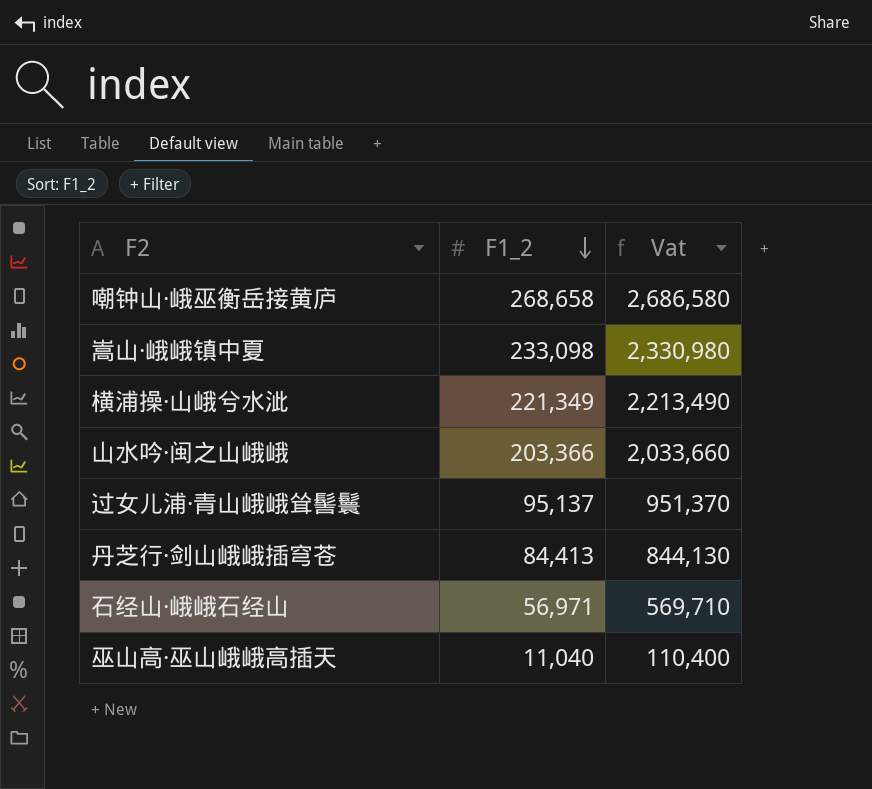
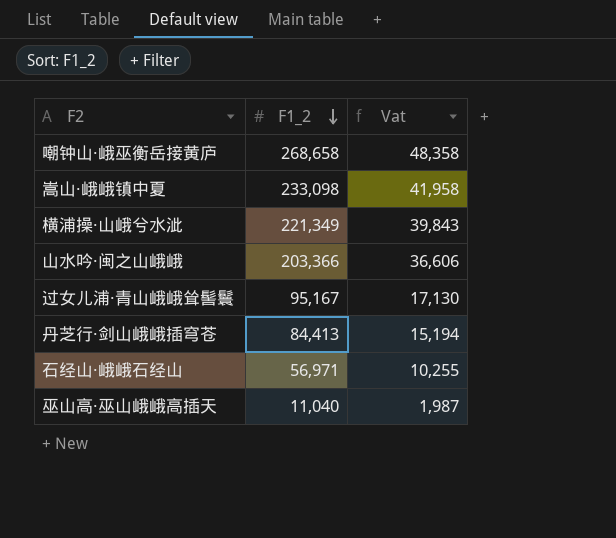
column Vat | formula: [F1_2] * 10 -> [F1_2] * 0.18
过女儿浦·青山峨峨耸髻鬟 | F1_2: 95,137 -> 95,167

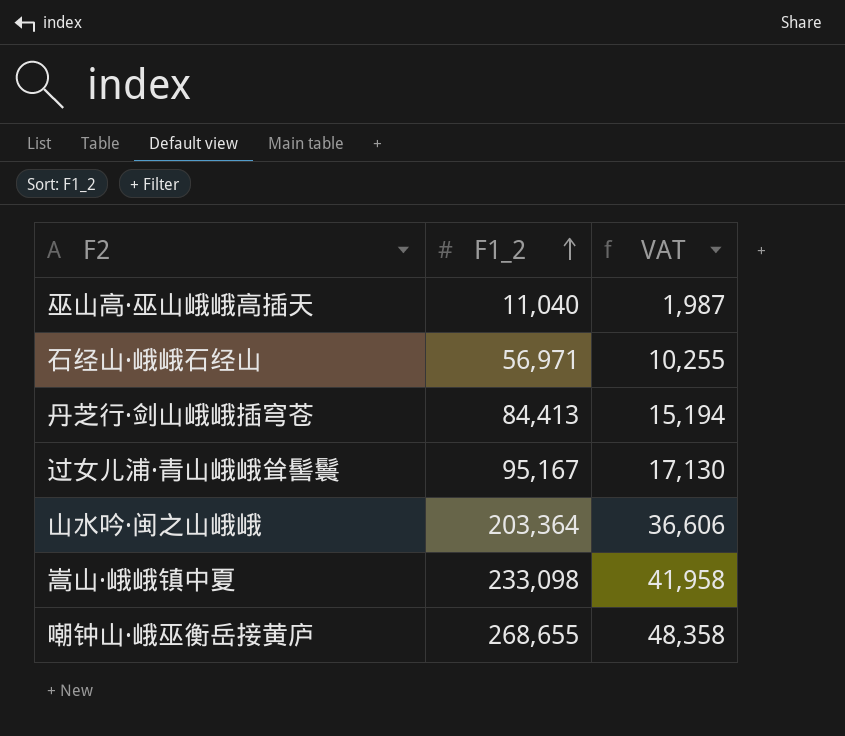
row order: F1_2 descending -> F1_2 ascending
column name: Vat -> VAT
row 横浦操·山峨兮水泚: 221,349 | 39,843 -> none
山水吟·闽之山峨峨 | F1_2: 203,366 -> 203,364
嘲钟山·峨巫衡岳接黄庐 | F1_2: 268,658 -> 268,655

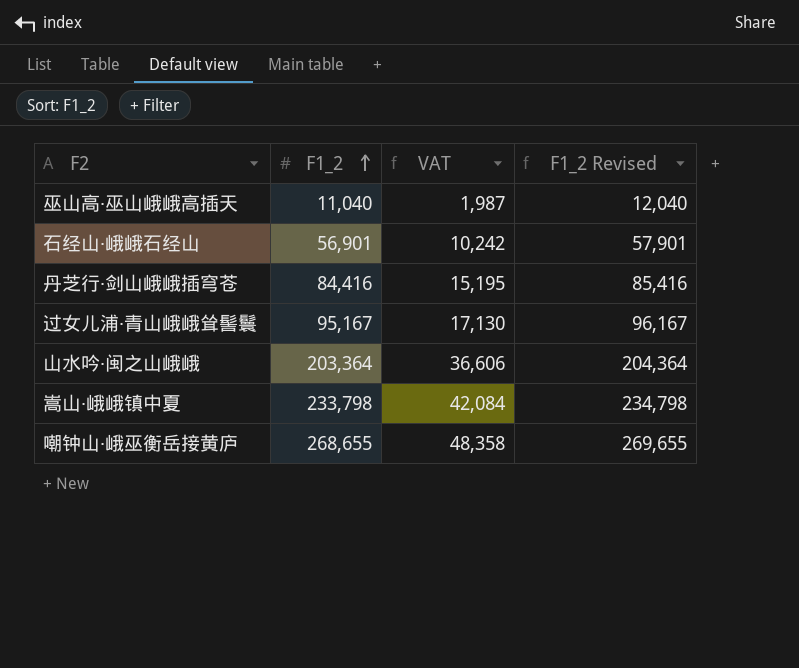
column F1_2 Revised | formula: none -> [F1_2] + 1000
石经山·峨峨石经山 | F1_2: 56,971 -> 56,901
石经山·峨峨石经山 | VAT: 10,255 -> 10,242
丹芝行·剑山峨峨插穹苍 | F1_2: 84,413 -> 84,416
丹芝行·剑山峨峨插穹苍 | VAT: 15,194 -> 15,195
嵩山·峨峨镇中夏 | F1_2: 233,098 -> 233,798
嵩山·峨峨镇中夏 | VAT: 41,958 -> 42,084

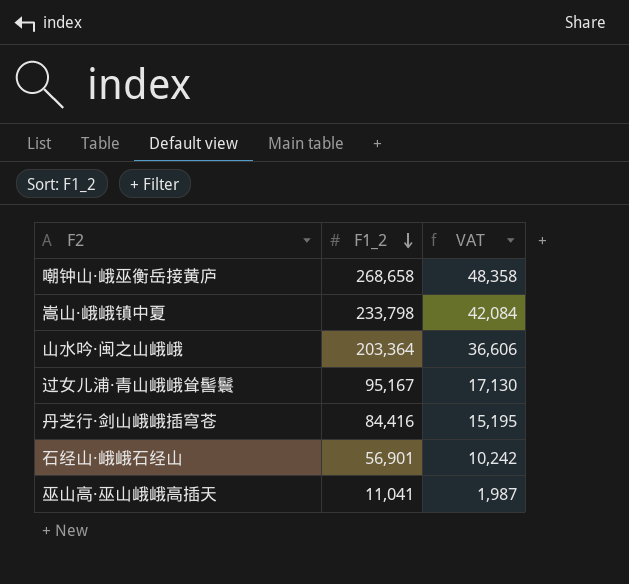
row order: F1_2 ascending -> F1_2 descending
column F1_2 Revised | formula: [F1_2] + 1000 -> none
嘲钟山·峨巫衡岳接黄庐 | F1_2: 268,655 -> 268,658
巫山高·巫山峨峨高插天 | F1_2: 11,040 -> 11,041

